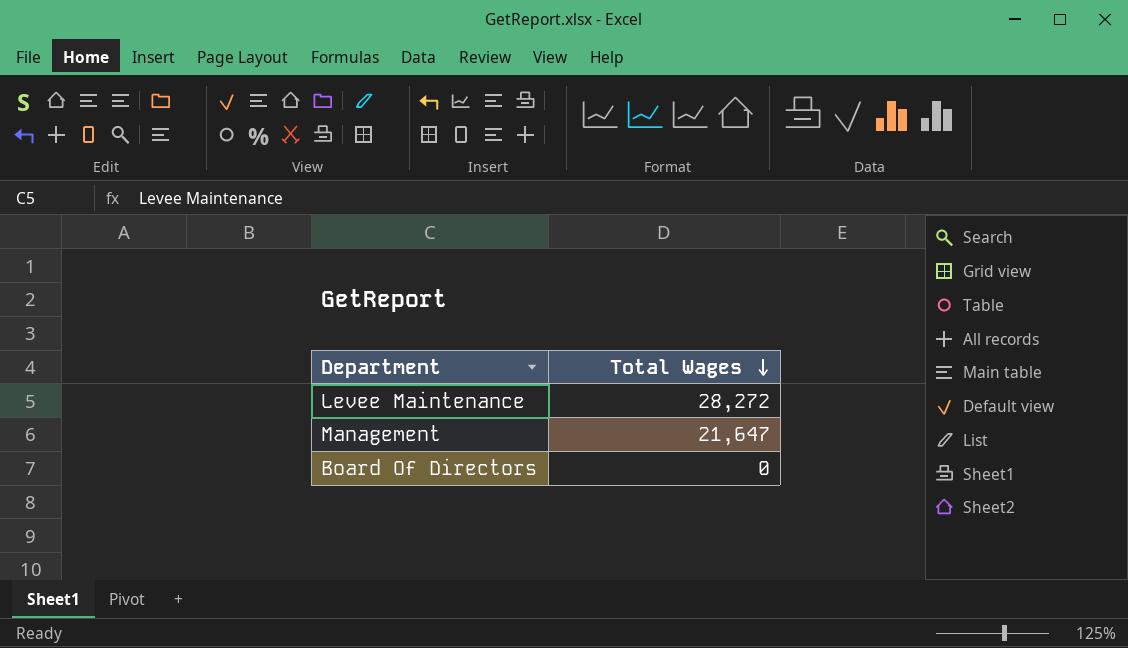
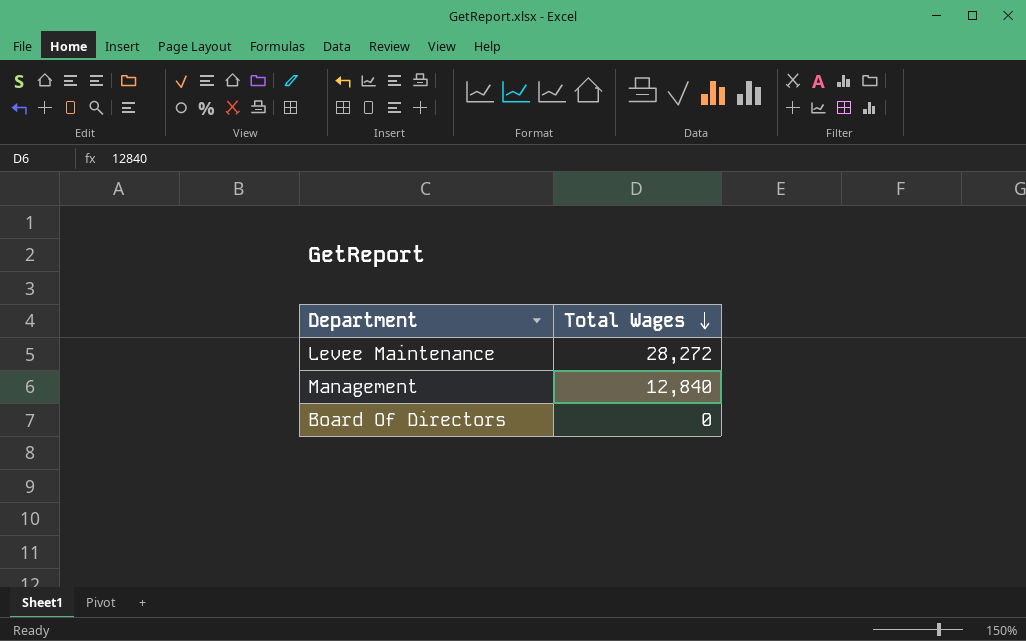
Management | Total Wages: 21,647 -> 12,840

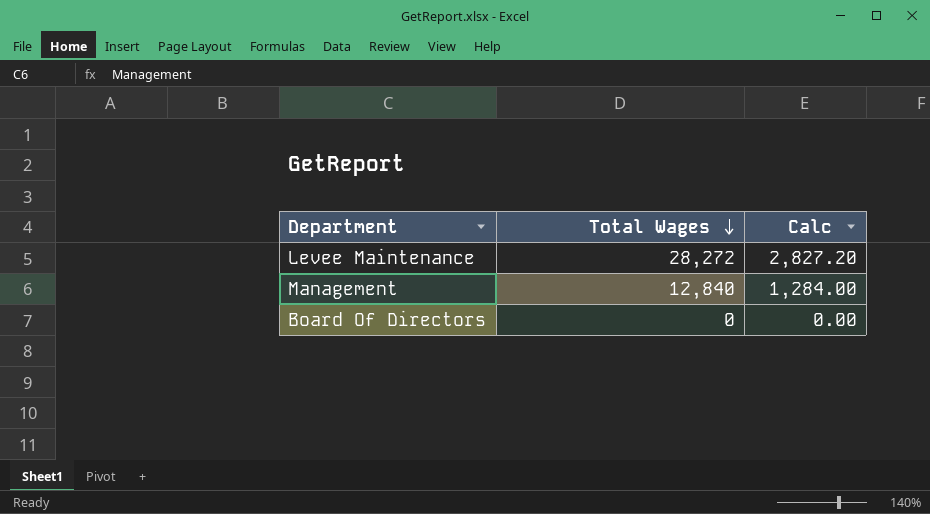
column Calc | formula: none -> [Total Wages] * 0.1

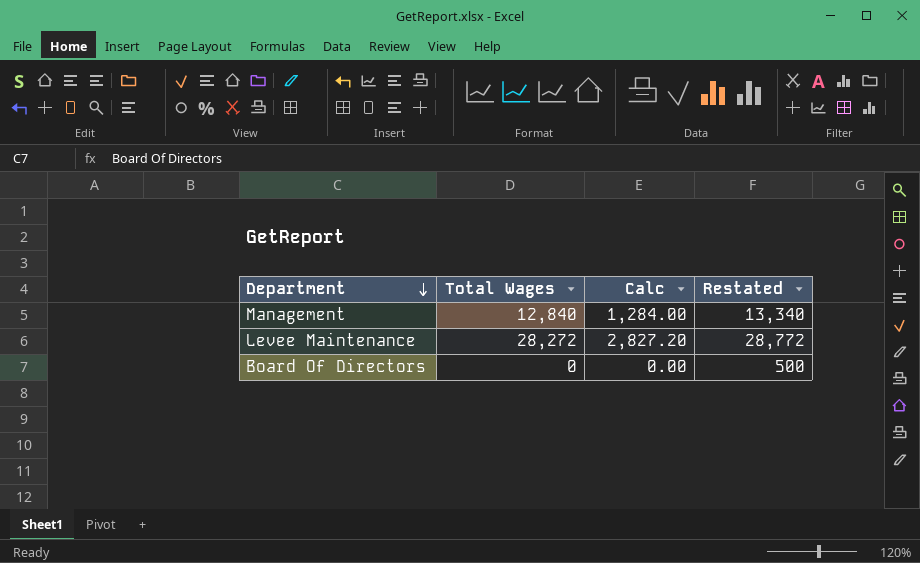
row order: Total Wages descending -> Department descending
column Restated | formula: none -> [Total Wages] + 500

